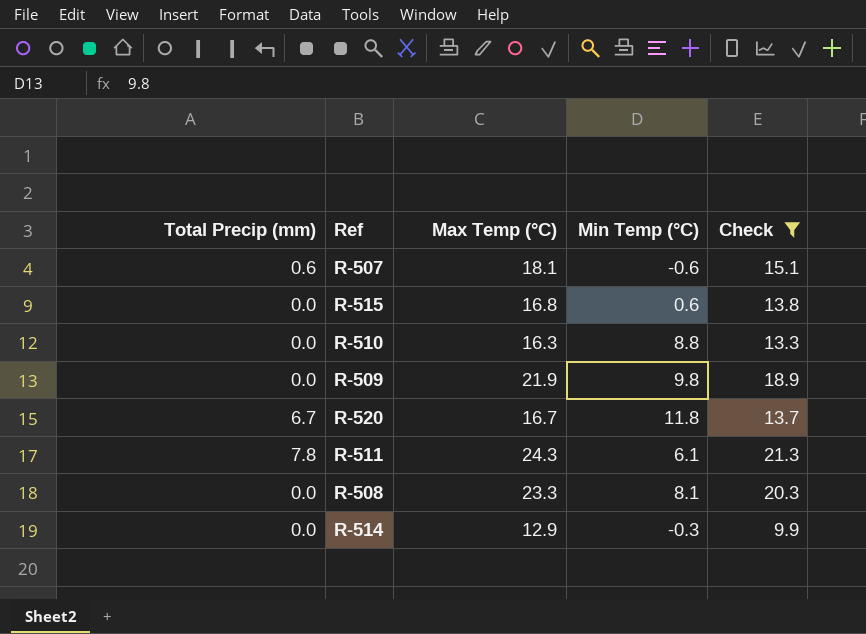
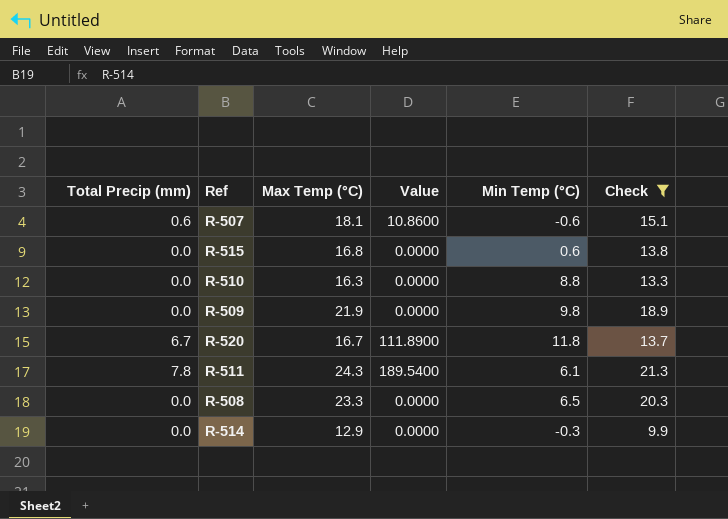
column Value | formula: none -> [Total Precip (mm)] * [Max Temp (°C)]
R-508 | Min Temp (°C): 8.1 -> 6.5

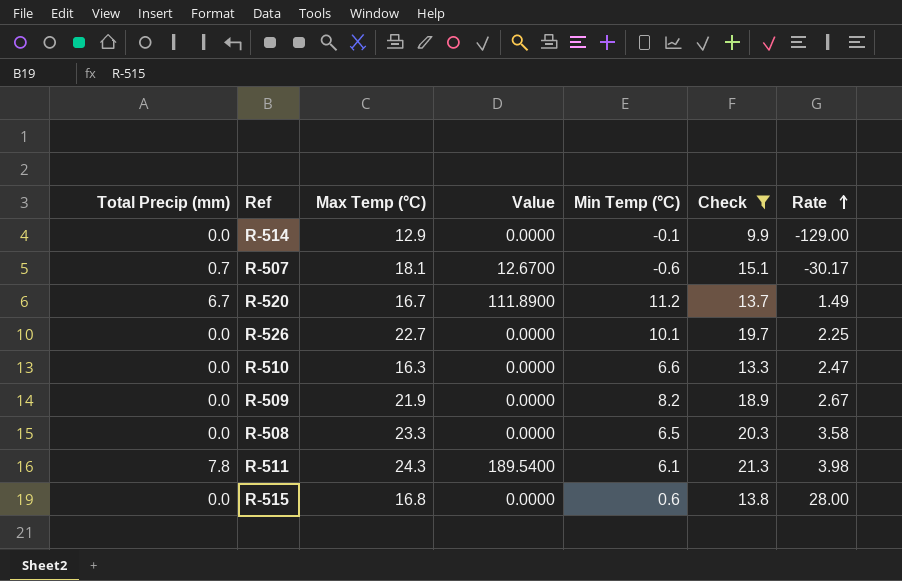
row order: none -> Rate ascending
column Rate | formula: none -> [Max Temp (°C)] / [Min Temp (°C)]
R-514 | Min Temp (°C): -0.3 -> -0.1
R-507 | Total Precip (mm): 0.6 -> 0.7
R-507 | Value: 10.8600 -> 12.6700
R-520 | Min Temp (°C): 11.8 -> 11.2
row R-526: none -> 0.0 | 22.7 | 0.0000 | 10.1 | 19.7 | 2.25
R-510 | Min Temp (°C): 8.8 -> 6.6
R-509 | Min Temp (°C): 9.8 -> 8.2

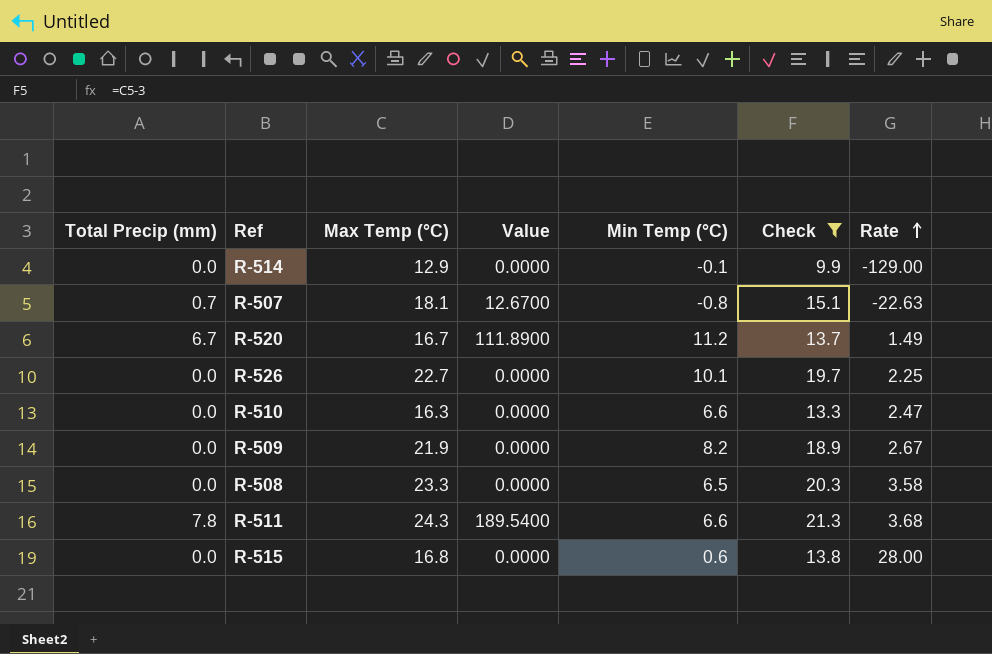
R-507 | Min Temp (°C): -0.6 -> -0.8
R-507 | Rate: -30.17 -> -22.63
R-511 | Min Temp (°C): 6.1 -> 6.6
R-511 | Rate: 3.98 -> 3.68

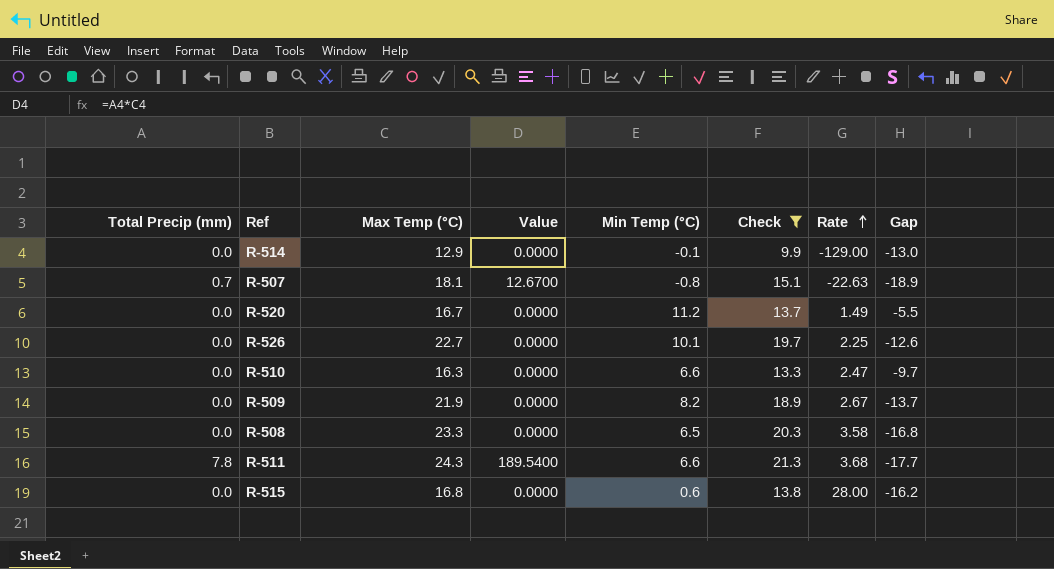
column Gap | formula: none -> [Min Temp (°C)] - [Max Temp (°C)]
R-520 | Total Precip (mm): 6.7 -> 0.0
R-520 | Value: 111.8900 -> 0.0000

